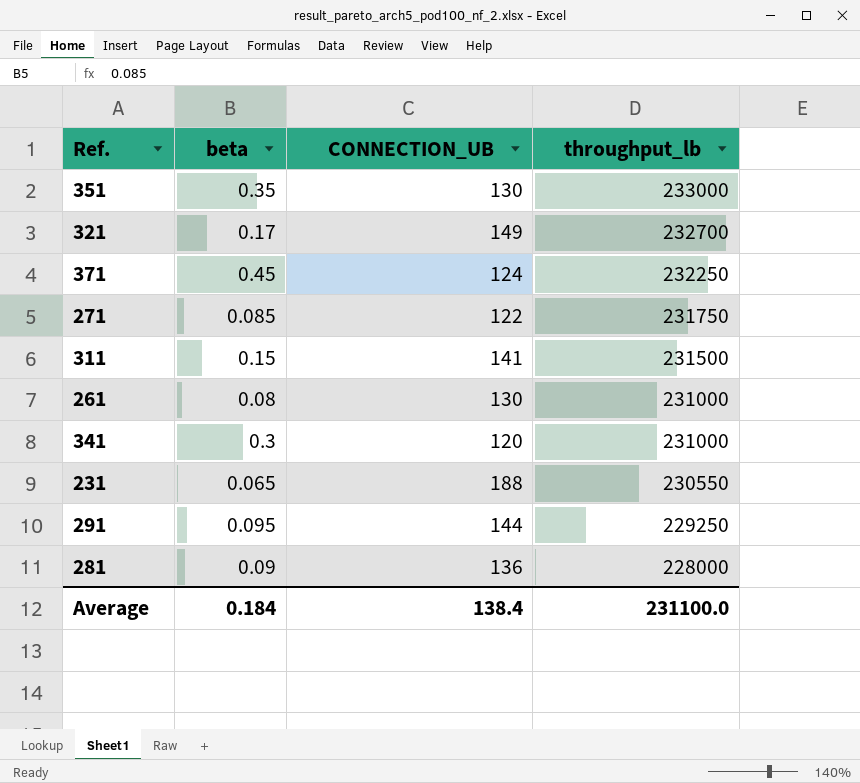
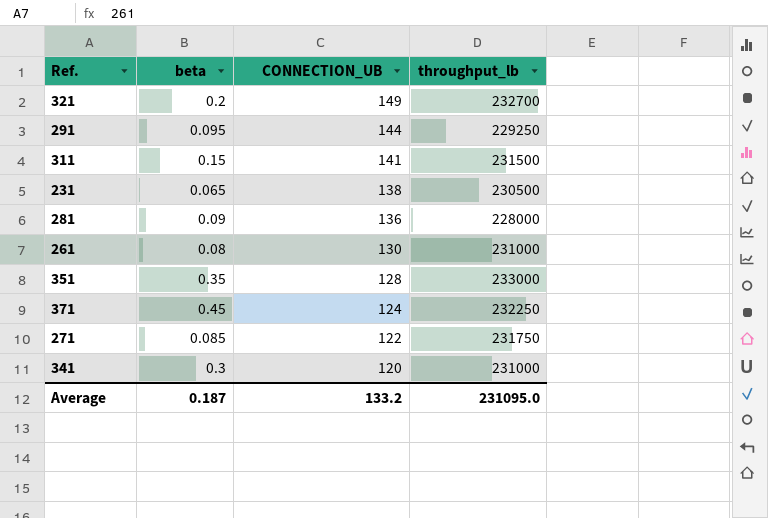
row order: throughput_lb descending -> CONNECTION_UB descending
321 | beta: 0.17 -> 0.2
231 | CONNECTION_UB: 188 -> 138
231 | throughput_lb: 230550 -> 230500
351 | CONNECTION_UB: 130 -> 128
Average | beta: 0.184 -> 0.187
Average | CONNECTION_UB: 138.4 -> 133.2
Average | throughput_lb: 231100.0 -> 231095.0

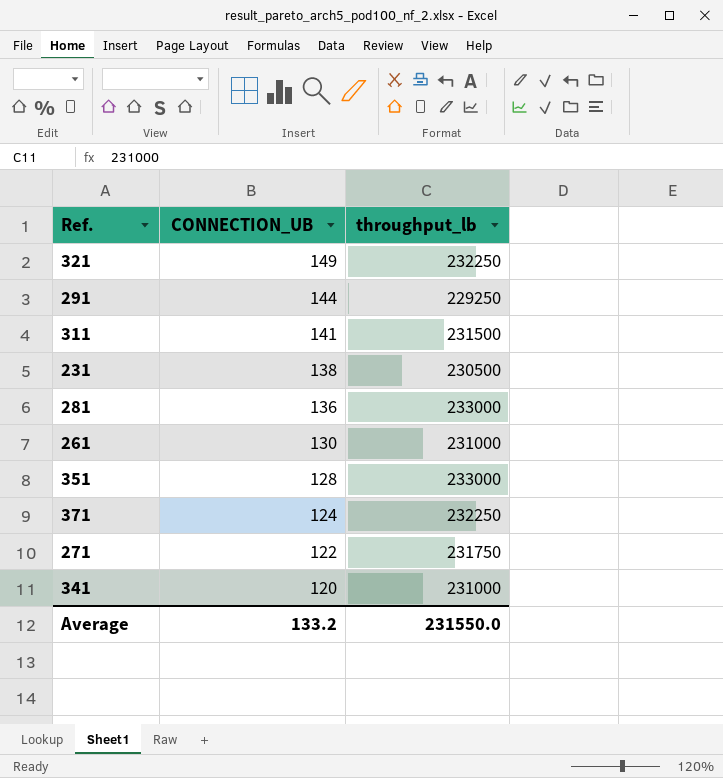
column beta | position: 2 -> none
321 | throughput_lb: 232700 -> 232250
281 | throughput_lb: 228000 -> 233000
Average | throughput_lb: 231095.0 -> 231550.0

